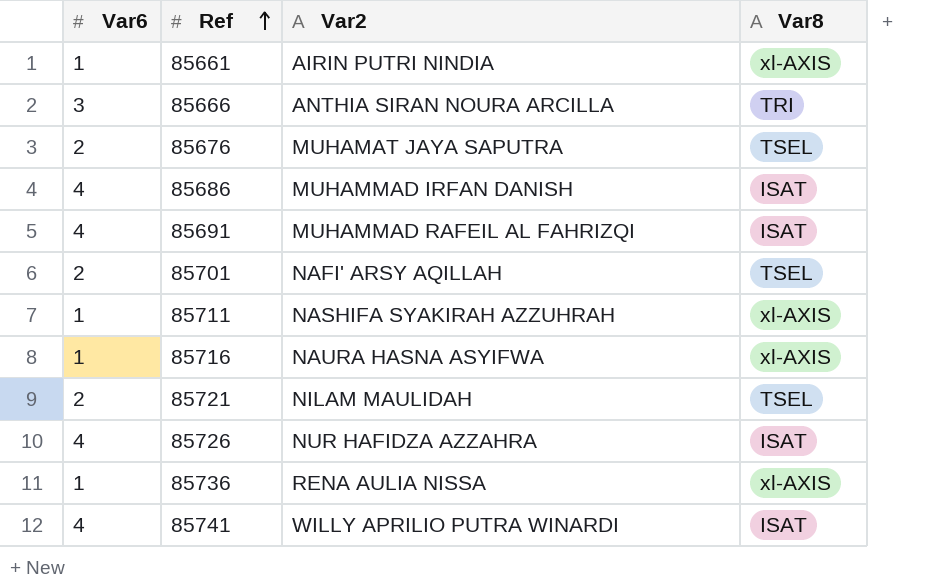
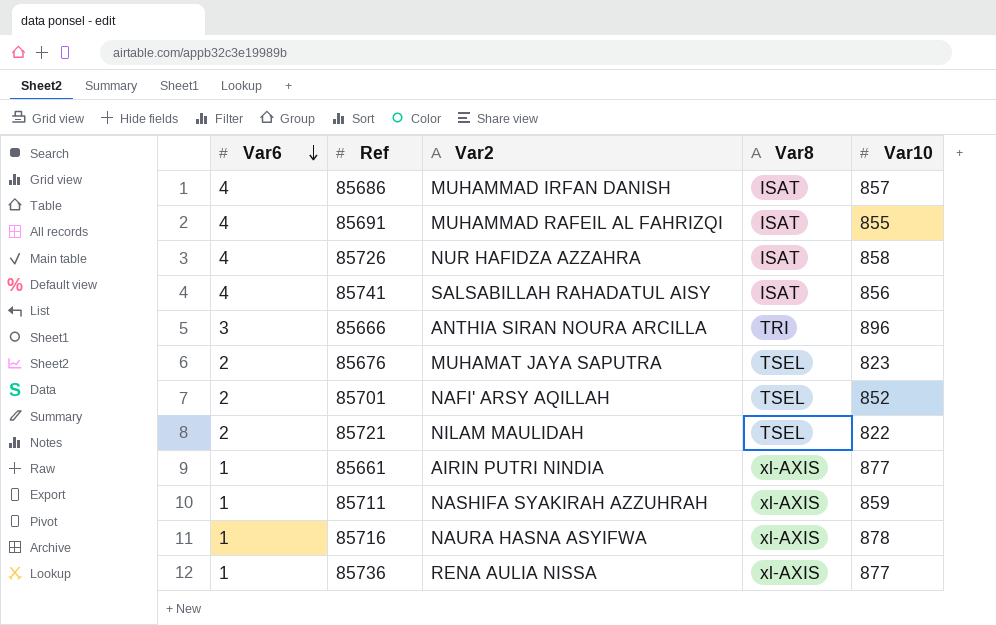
row order: Ref ascending -> Var6 descending
column Var10 | position: none -> 5
85741 | Var2: WILLY APRILIO PUTRA WINARDI -> SALSABILLAH RAHADATUL AISY

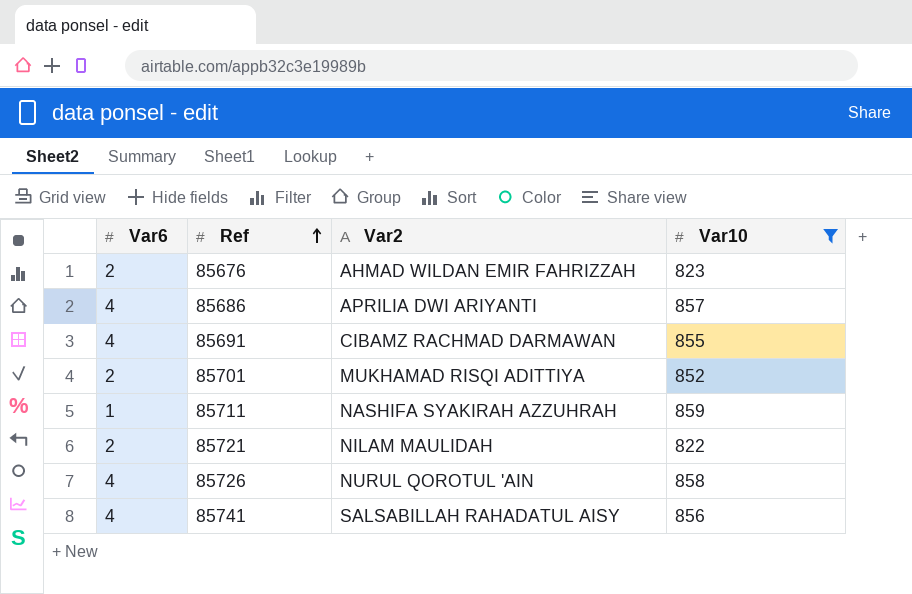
filter: none -> Var10 <= 859
row order: Var6 descending -> Ref ascending
column Var8 | position: 4 -> none
85676 | Var2: MUHAMAT JAYA SAPUTRA -> AHMAD WILDAN EMIR FAHRIZZAH
85686 | Var2: MUHAMMAD IRFAN DANISH -> APRILIA DWI ARIYANTI
85691 | Var2: MUHAMMAD RAFEIL AL FAHRIZQI -> CIBAMZ RACHMAD DARMAWAN
85701 | Var2: NAFI' ARSY AQILLAH -> MUKHAMAD RISQI ADITTIYA
85726 | Var2: NUR HAFIDZA AZZAHRA -> NURUL QOROTUL 'AIN

